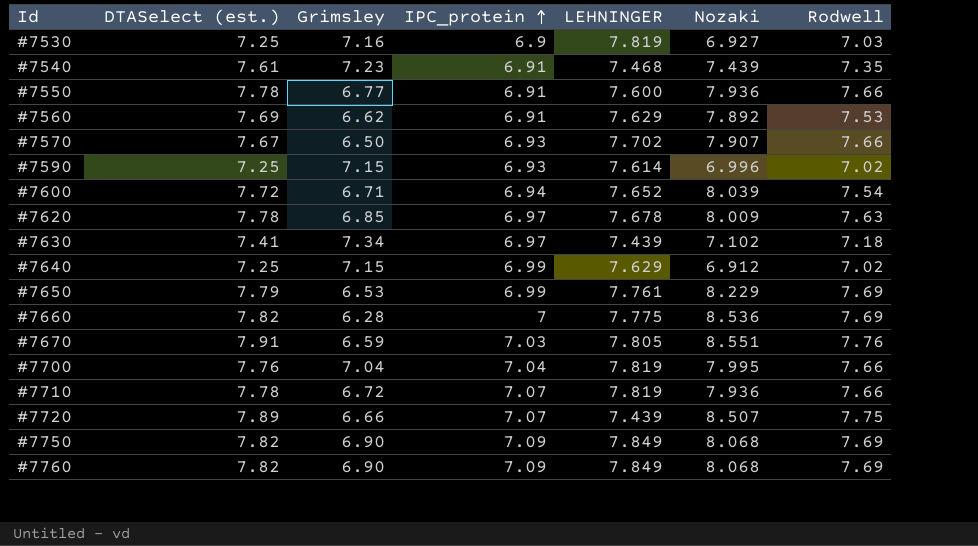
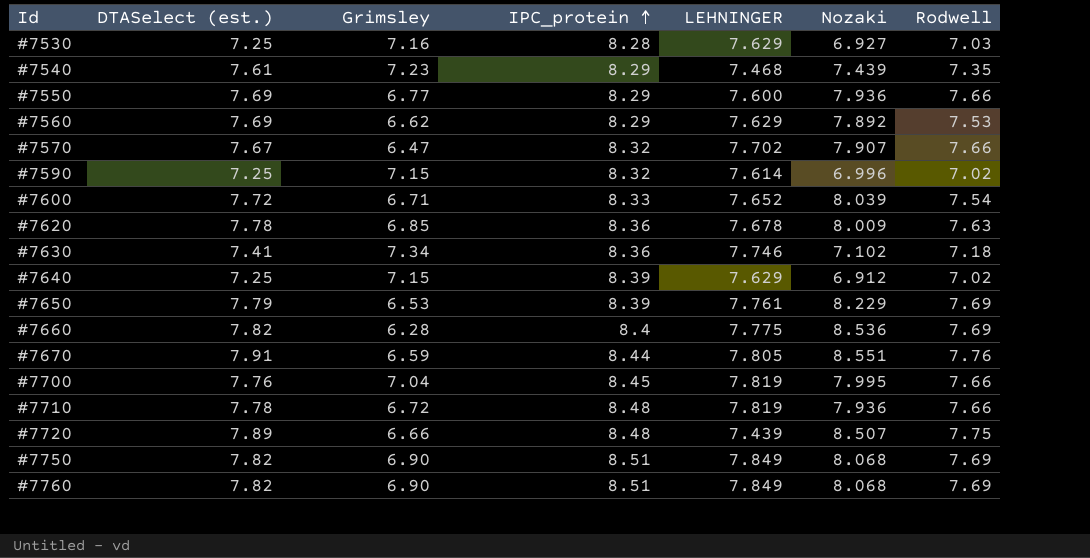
#7530 | IPC_protein: 6.9 -> 8.28
#7530 | LEHNINGER: 7.819 -> 7.629
#7540 | IPC_protein: 6.91 -> 8.29
#7550 | DTASelect (est.): 7.78 -> 7.69
#7550 | IPC_protein: 6.91 -> 8.29
#7560 | IPC_protein: 6.91 -> 8.29
#7570 | Grimsley: 6.50 -> 6.47
#7570 | IPC_protein: 6.93 -> 8.32
#7590 | IPC_protein: 6.93 -> 8.32
#7600 | IPC_protein: 6.94 -> 8.33
#7620 | IPC_protein: 6.97 -> 8.36
#7630 | IPC_protein: 6.97 -> 8.36
#7630 | LEHNINGER: 7.439 -> 7.746
#7640 | IPC_protein: 6.99 -> 8.39
#7650 | IPC_protein: 6.99 -> 8.39
#7660 | IPC_protein: 7 -> 8.4
#7670 | IPC_protein: 7.03 -> 8.44
#7700 | IPC_protein: 7.04 -> 8.45
#7710 | IPC_protein: 7.07 -> 8.48
#7720 | IPC_protein: 7.07 -> 8.48
#7750 | IPC_protein: 7.09 -> 8.51
#7760 | IPC_protein: 7.09 -> 8.51

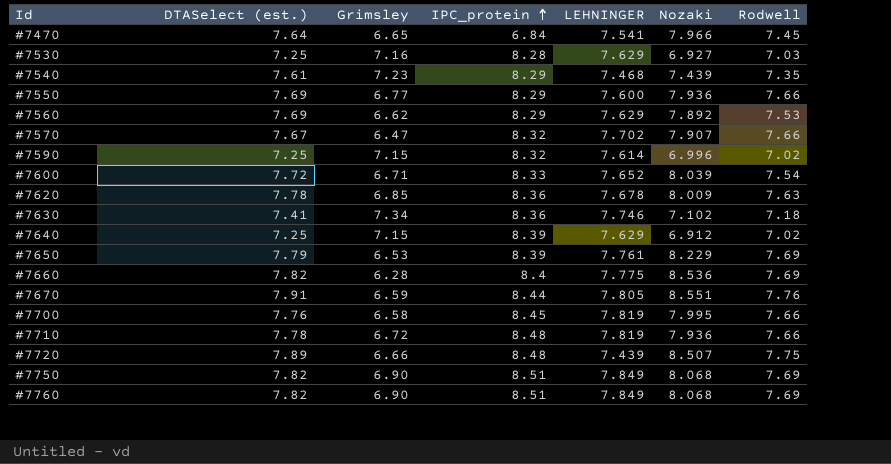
row #7470: none -> 7.64 | 6.65 | 6.84 | 7.541 | 7.966 | 7.45
#7700 | Grimsley: 7.04 -> 6.58

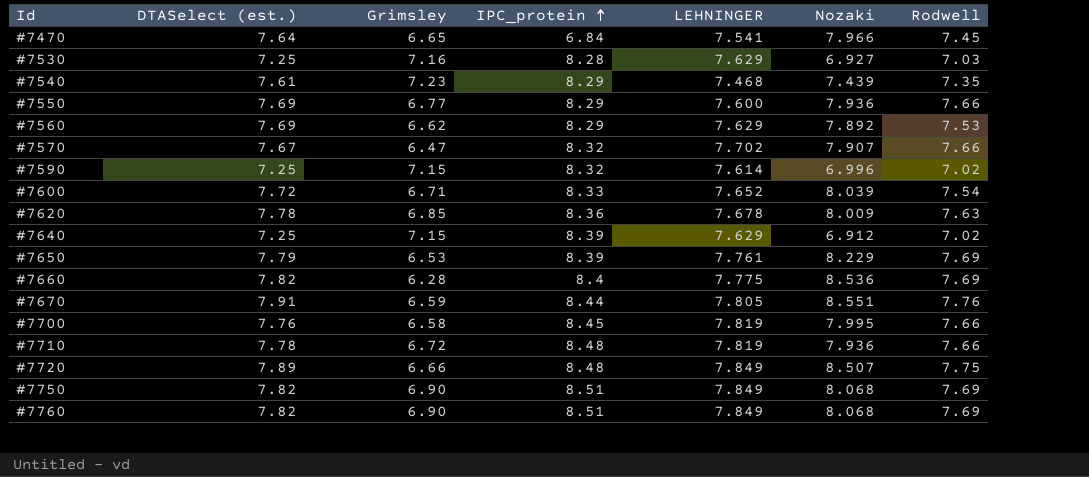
row #7630: 7.41 | 7.34 | 8.36 | 7.746 | 7.102 | 7.18 -> none
#7720 | LEHNINGER: 7.439 -> 7.849

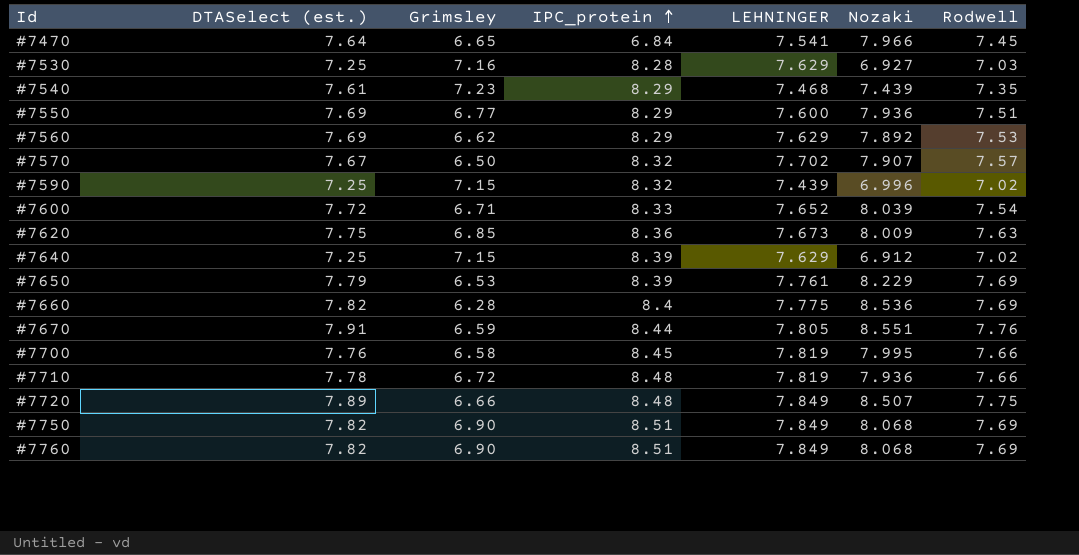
#7550 | Rodwell: 7.66 -> 7.51
#7570 | Grimsley: 6.47 -> 6.50
#7570 | Rodwell: 7.66 -> 7.57
#7590 | LEHNINGER: 7.614 -> 7.439
#7620 | DTASelect (est.): 7.78 -> 7.75
#7620 | LEHNINGER: 7.678 -> 7.673

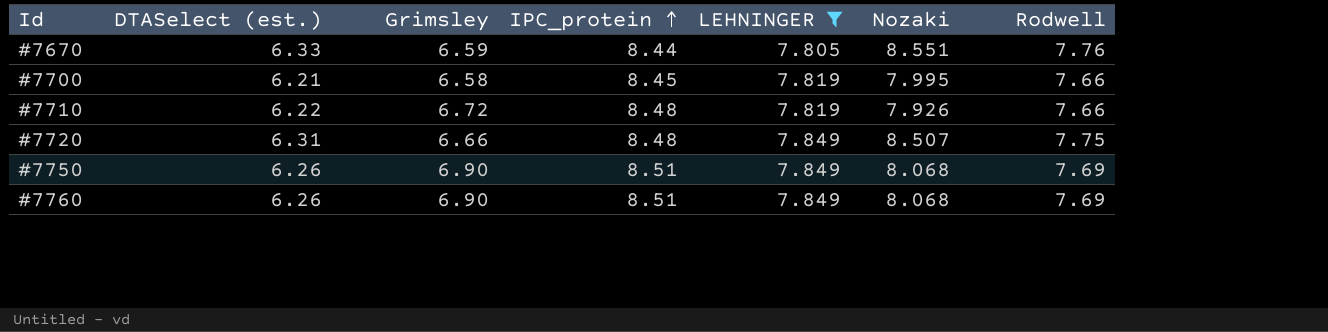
filter: none -> LEHNINGER >= 7.805
#7670 | DTASelect (est.): 7.91 -> 6.33
#7700 | DTASelect (est.): 7.76 -> 6.21
#7710 | DTASelect (est.): 7.78 -> 6.22
#7710 | Nozaki: 7.936 -> 7.926
#7720 | DTASelect (est.): 7.89 -> 6.31
#7750 | DTASelect (est.): 7.82 -> 6.26
#7760 | DTASelect (est.): 7.82 -> 6.26

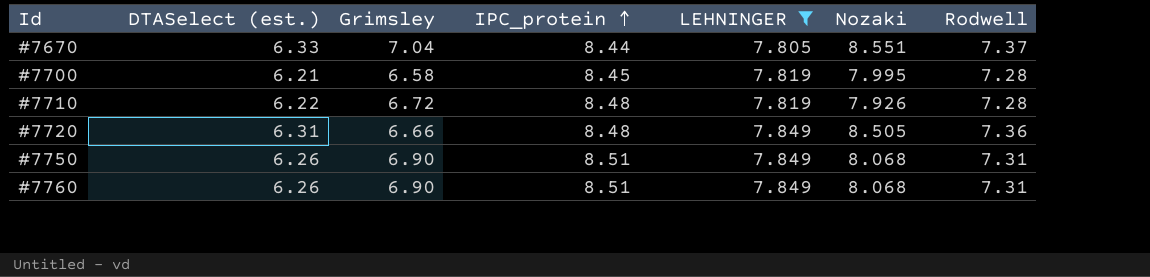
#7670 | Grimsley: 6.59 -> 7.04
#7670 | Rodwell: 7.76 -> 7.37
#7700 | Rodwell: 7.66 -> 7.28
#7710 | Rodwell: 7.66 -> 7.28
#7720 | Nozaki: 8.507 -> 8.505
#7720 | Rodwell: 7.75 -> 7.36
#7750 | Rodwell: 7.69 -> 7.31
#7760 | Rodwell: 7.69 -> 7.31

